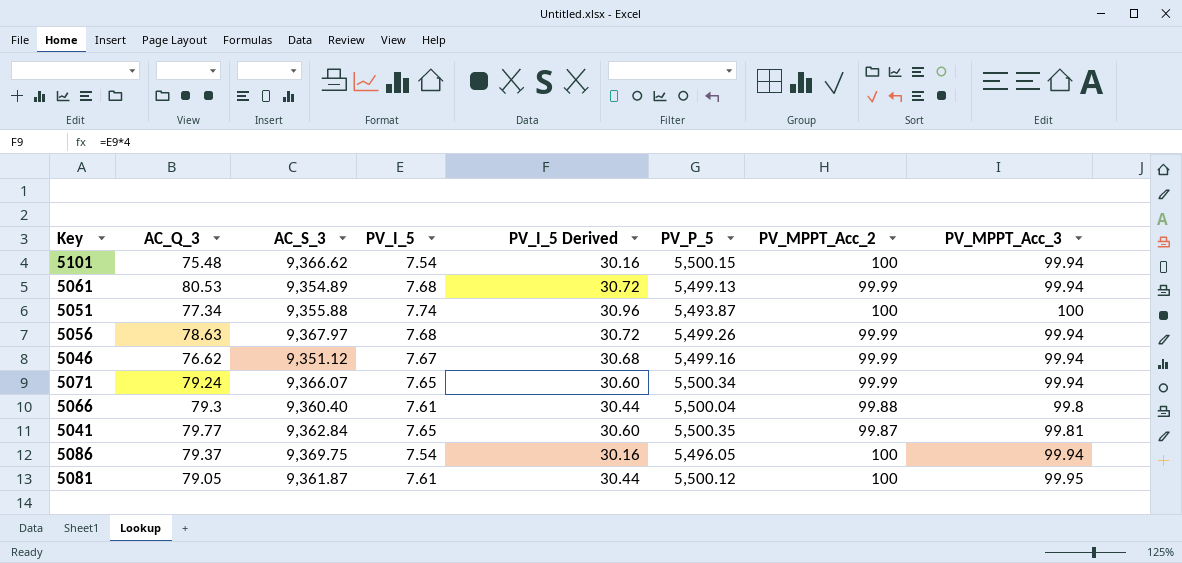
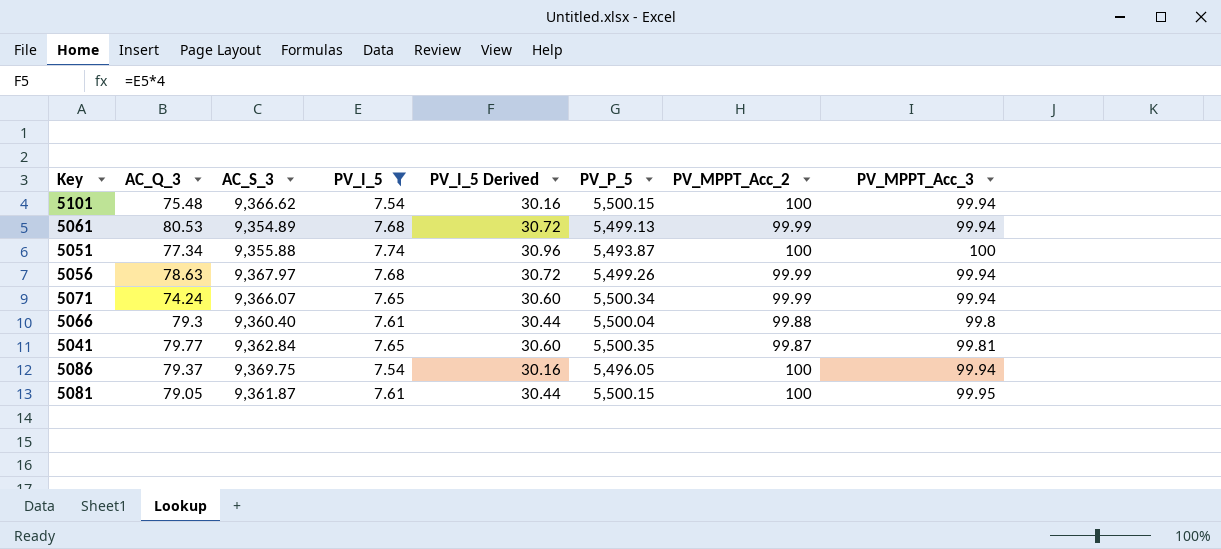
filter: none -> PV_I_5 != 7.67
5071 | AC_Q_3: 79.24 -> 74.24
5081 | PV_P_5: 5,500.12 -> 5,500.15

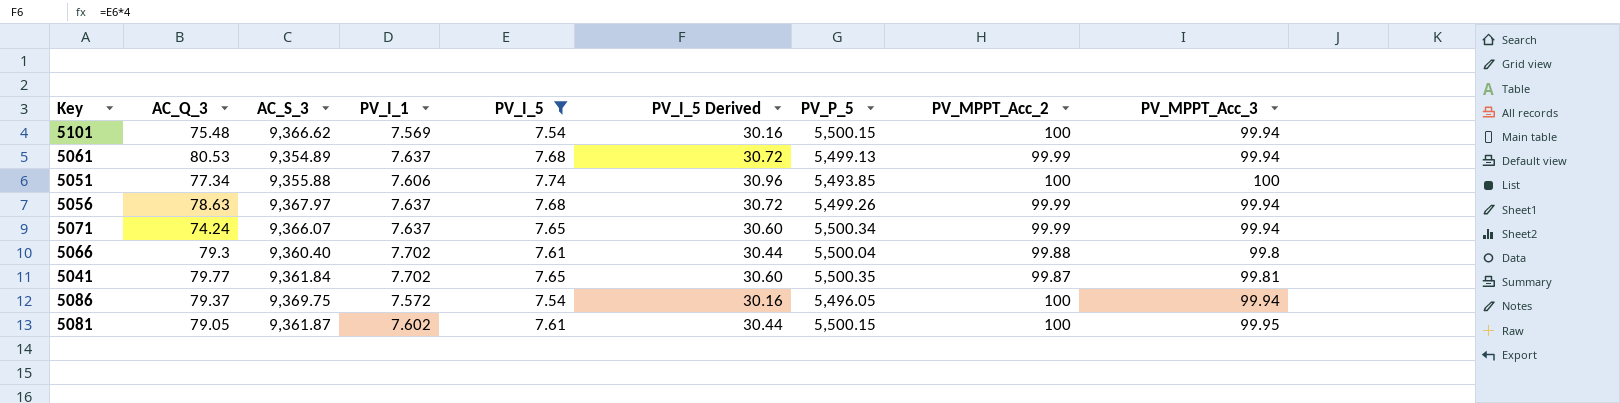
column PV_I_1 | position: none -> 4
5051 | PV_P_5: 5,493.87 -> 5,493.85
5041 | AC_S_3: 9,362.84 -> 9,361.84

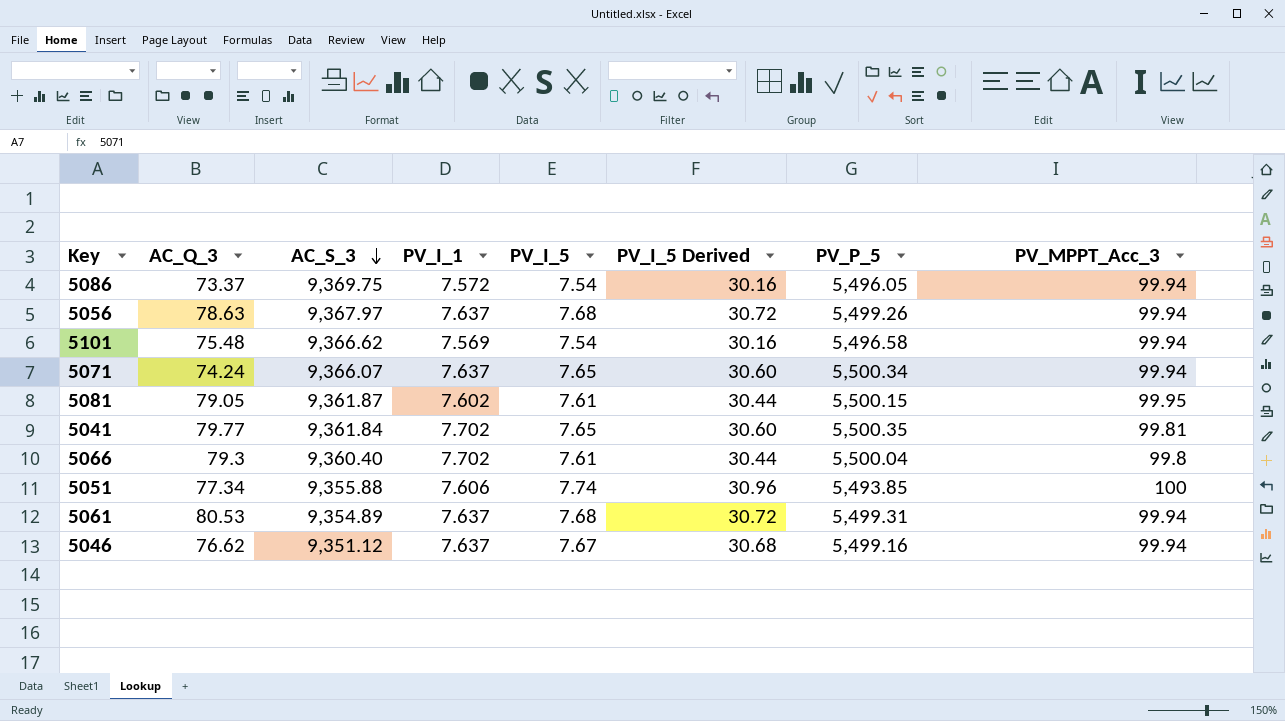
filter: PV_I_5 != 7.67 -> none
row order: none -> AC_S_3 descending
column PV_MPPT_Acc_2 | position: 8 -> none
5086 | AC_Q_3: 79.37 -> 73.37
5101 | PV_P_5: 5,500.15 -> 5,496.58
5061 | PV_P_5: 5,499.13 -> 5,499.31

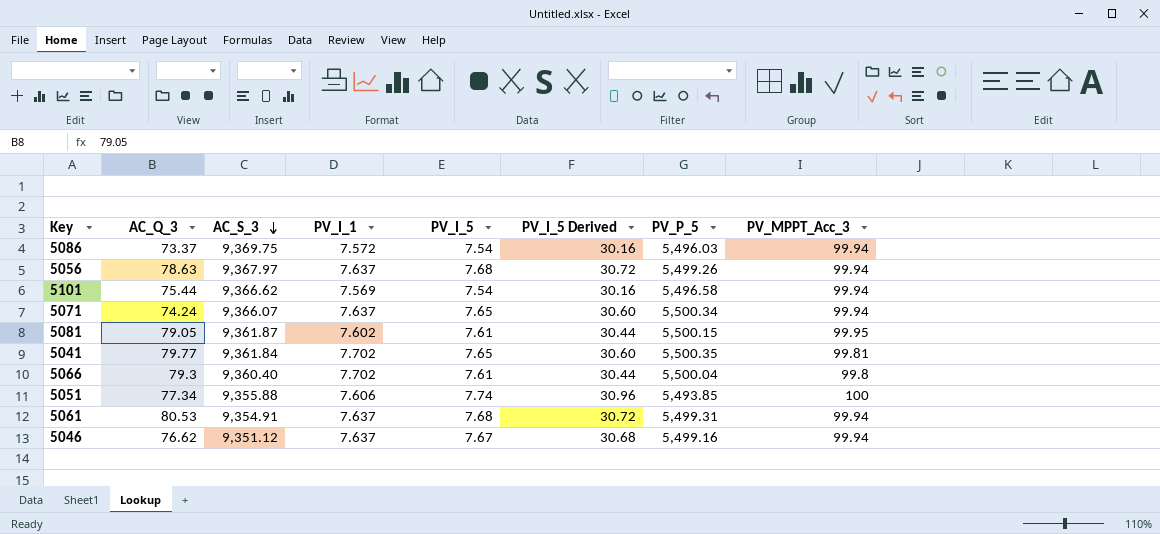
5086 | PV_P_5: 5,496.05 -> 5,496.03
5101 | AC_Q_3: 75.48 -> 75.44
5061 | AC_S_3: 9,354.89 -> 9,354.91

